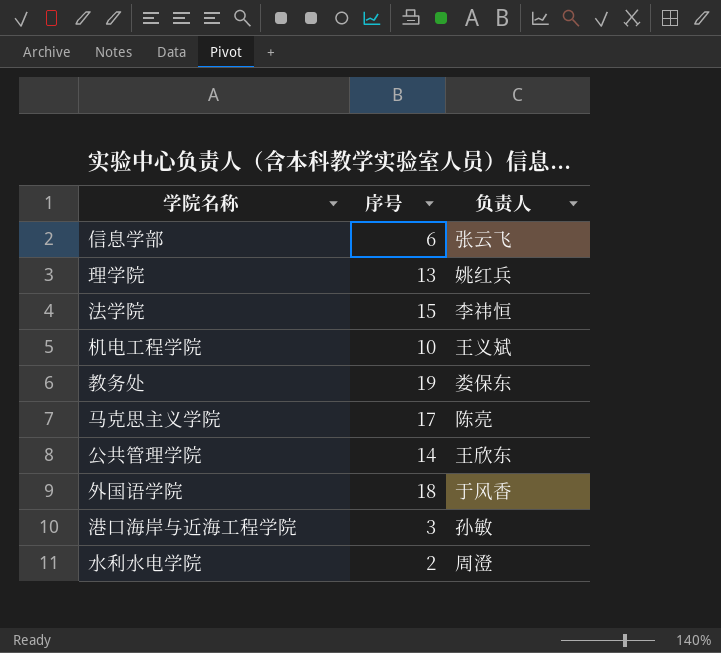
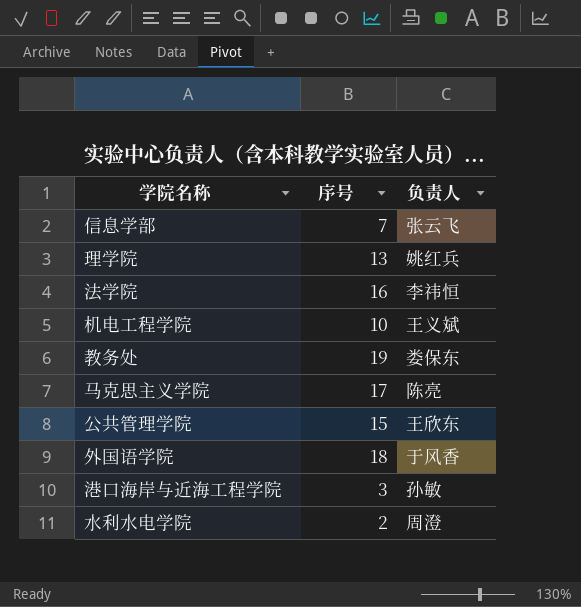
信息学部 | 序号: 6 -> 7
法学院 | 序号: 15 -> 16
公共管理学院 | 序号: 14 -> 15

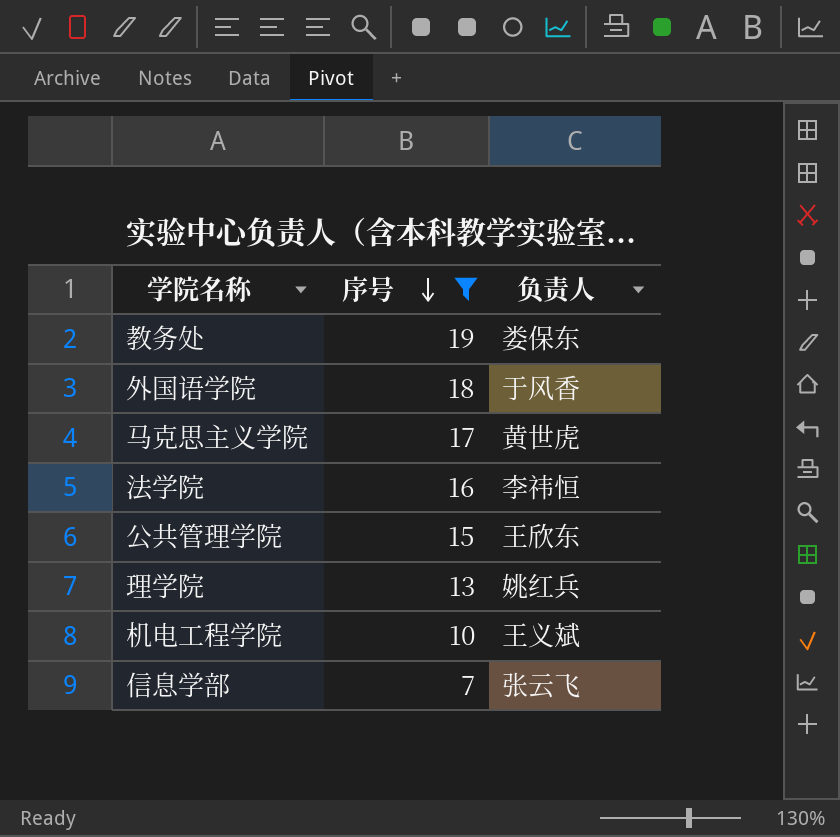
filter: none -> 序号 >= 7
row order: none -> 序号 descending
马克思主义学院 | 负责人: 陈亮 -> 黄世虎

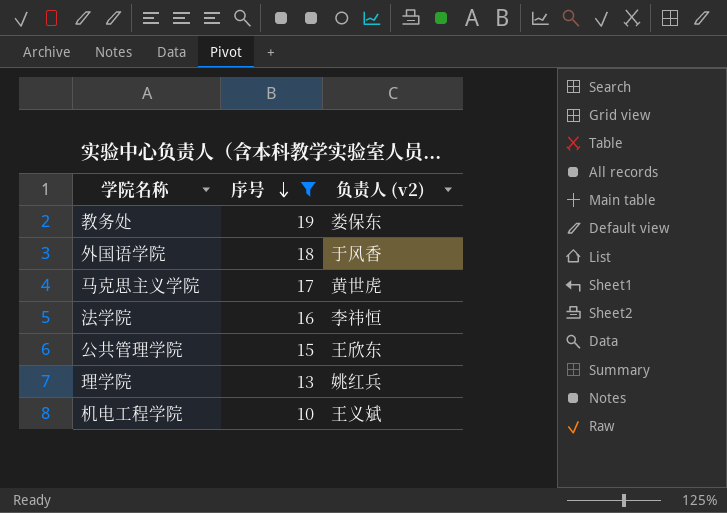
column name: 负责人 -> 负责人 (v2)
row 信息学部: 7 | 张云飞 -> none

